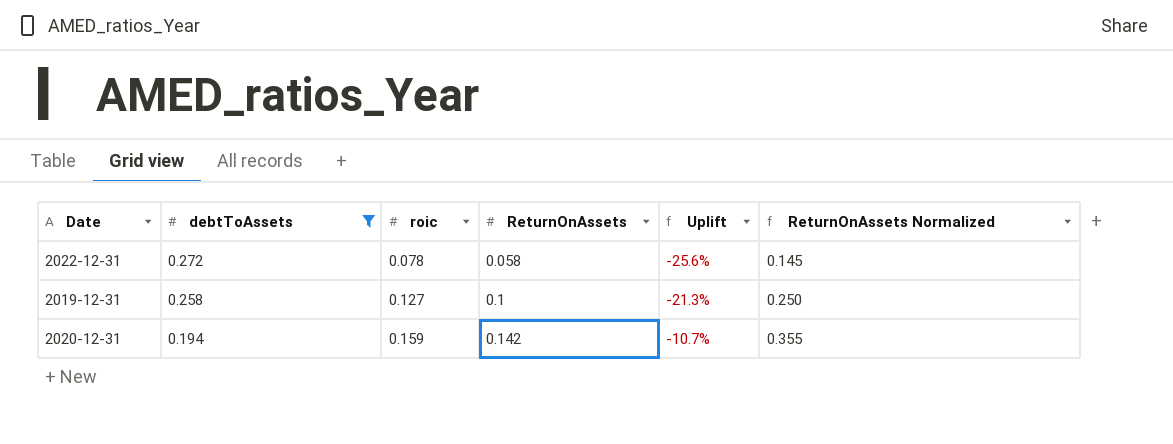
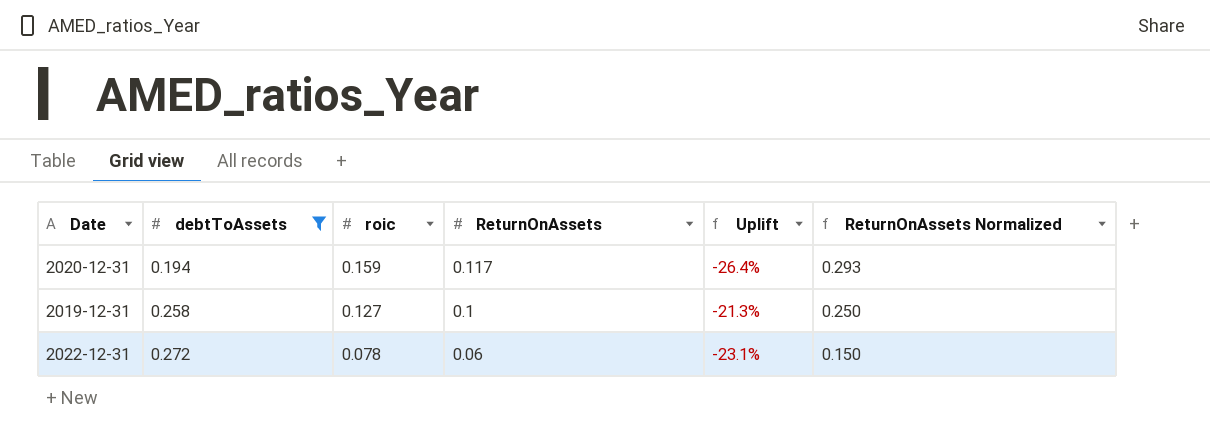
row order: debtToAssets descending -> debtToAssets ascending
2020-12-31 | ReturnOnAssets: 0.142 -> 0.117
2020-12-31 | Uplift: -10.7% -> -26.4%
2020-12-31 | ReturnOnAssets Normalized: 0.355 -> 0.293
2022-12-31 | ReturnOnAssets: 0.058 -> 0.06
2022-12-31 | Uplift: -25.6% -> -23.1%
2022-12-31 | ReturnOnAssets Normalized: 0.145 -> 0.150

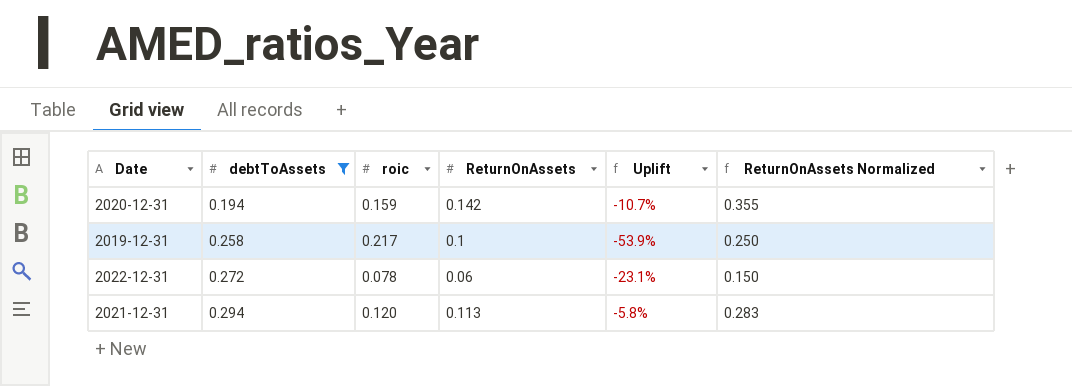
2020-12-31 | ReturnOnAssets: 0.117 -> 0.142
2020-12-31 | Uplift: -26.4% -> -10.7%
2020-12-31 | ReturnOnAssets Normalized: 0.293 -> 0.355
2019-12-31 | roic: 0.127 -> 0.217
2019-12-31 | Uplift: -21.3% -> -53.9%
row 2021-12-31: none -> 0.294 | 0.120 | 0.113 | -5.8% | 0.283

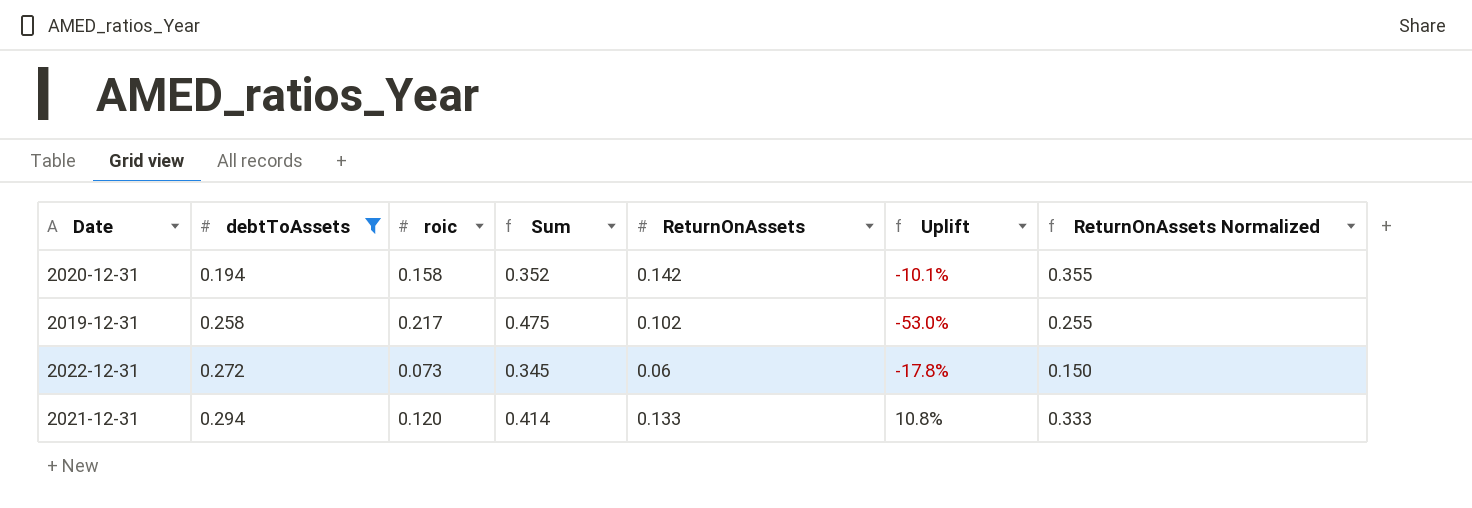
column Sum | formula: none -> [debtToAssets] + [roic]
2020-12-31 | roic: 0.159 -> 0.158
2020-12-31 | Uplift: -10.7% -> -10.1%
2019-12-31 | ReturnOnAssets: 0.1 -> 0.102
2019-12-31 | Uplift: -53.9% -> -53.0%
2019-12-31 | ReturnOnAssets Normalized: 0.250 -> 0.255
2022-12-31 | roic: 0.078 -> 0.073
2022-12-31 | Uplift: -23.1% -> -17.8%
2021-12-31 | ReturnOnAssets: 0.113 -> 0.133
2021-12-31 | Uplift: -5.8% -> 10.8%
2021-12-31 | ReturnOnAssets Normalized: 0.283 -> 0.333

